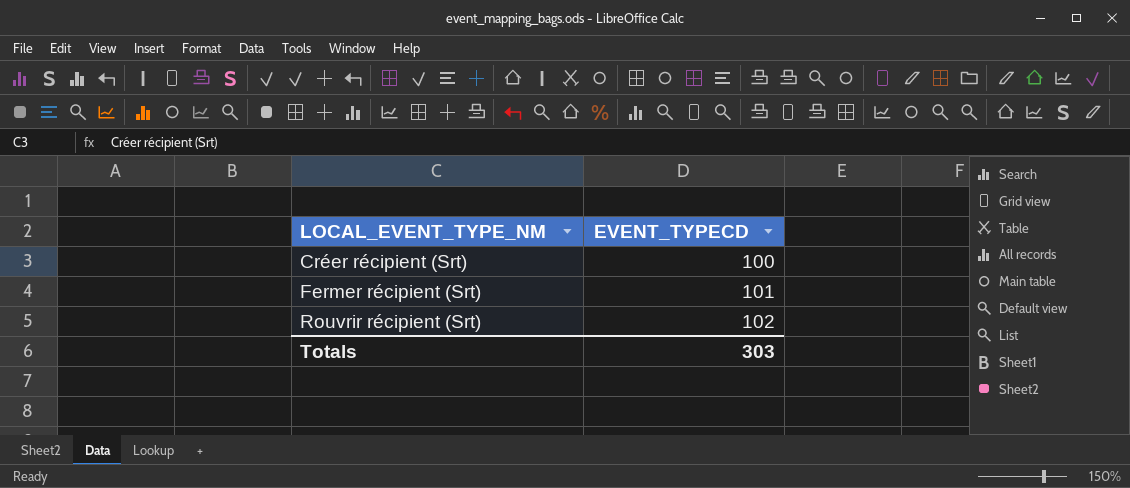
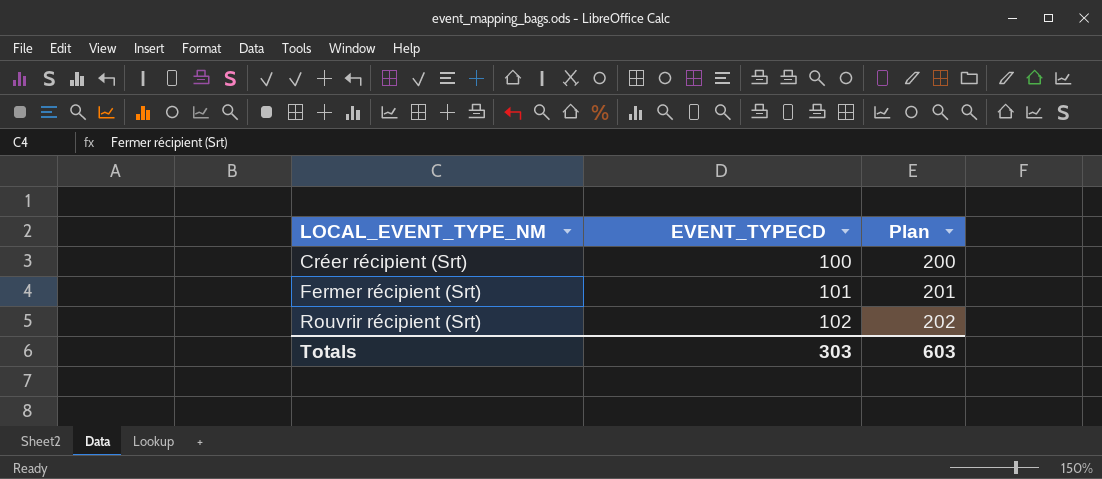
column Plan | formula: none -> [EVENT_TYPECD] + 100

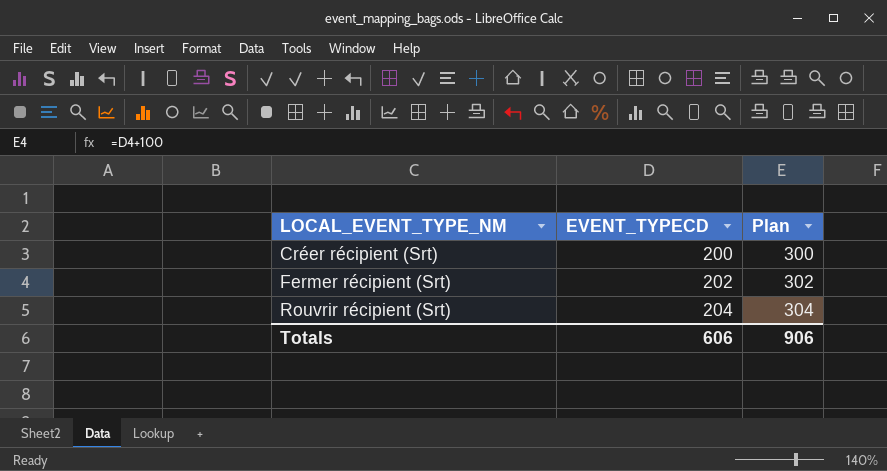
Créer récipient (Srt) | EVENT_TYPECD: 100 -> 200
Créer récipient (Srt) | Plan: 200 -> 300
Fermer récipient (Srt) | EVENT_TYPECD: 101 -> 202
Fermer récipient (Srt) | Plan: 201 -> 302
Rouvrir récipient (Srt) | EVENT_TYPECD: 102 -> 204
Rouvrir récipient (Srt) | Plan: 202 -> 304
Totals | EVENT_TYPECD: 303 -> 606
Totals | Plan: 603 -> 906

